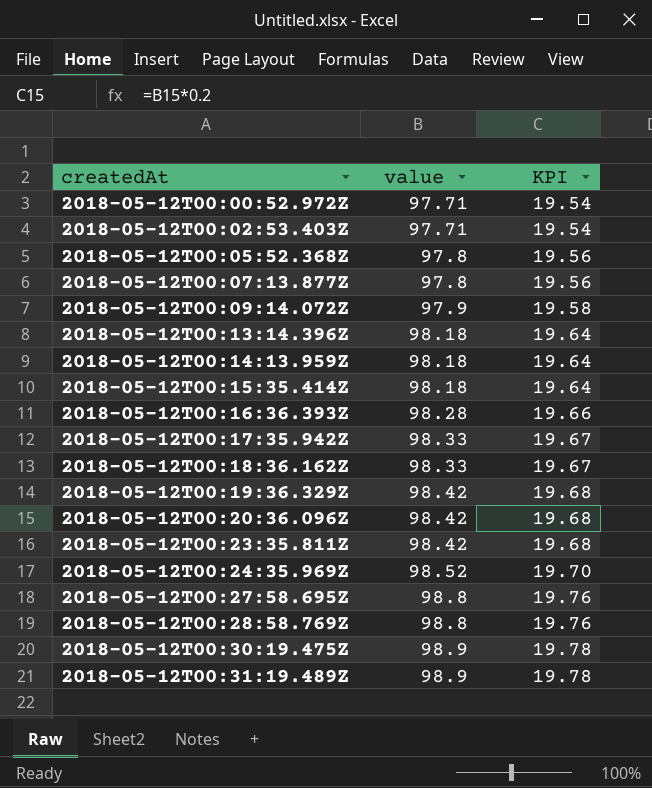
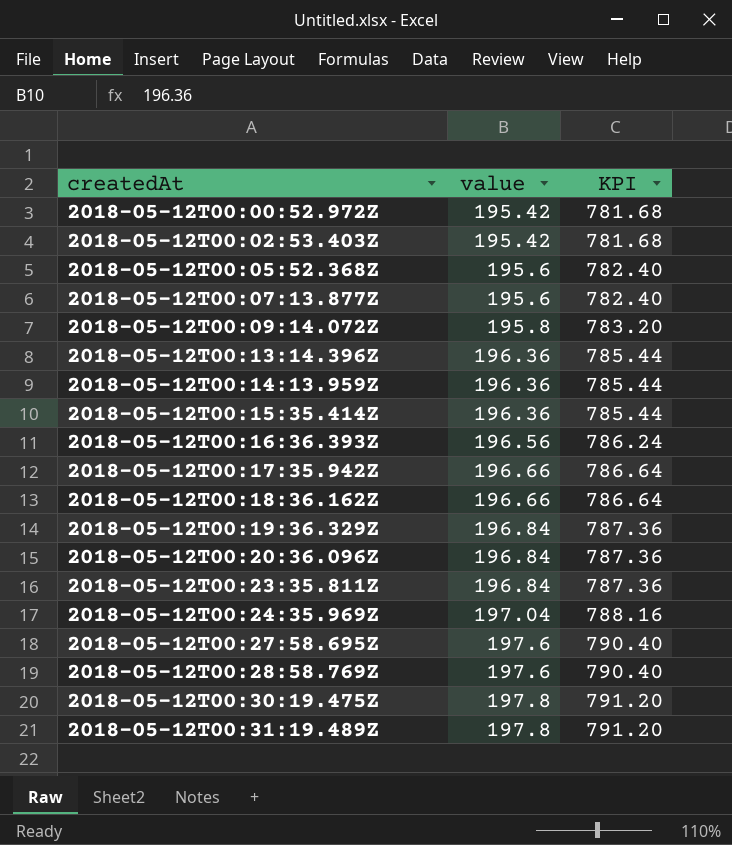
column KPI | formula: [value] * 0.2 -> [value] * 4
2018-05-12T00:00:52.972Z | value: 97.71 -> 195.42
2018-05-12T00:02:53.403Z | value: 97.71 -> 195.42
2018-05-12T00:05:52.368Z | value: 97.8 -> 195.6
2018-05-12T00:07:13.877Z | value: 97.8 -> 195.6
2018-05-12T00:09:14.072Z | value: 97.9 -> 195.8
2018-05-12T00:13:14.396Z | value: 98.18 -> 196.36
2018-05-12T00:14:13.959Z | value: 98.18 -> 196.36
2018-05-12T00:15:35.414Z | value: 98.18 -> 196.36
2018-05-12T00:16:36.393Z | value: 98.28 -> 196.56
2018-05-12T00:17:35.942Z | value: 98.33 -> 196.66
2018-05-12T00:18:36.162Z | value: 98.33 -> 196.66
2018-05-12T00:19:36.329Z | value: 98.42 -> 196.84
2018-05-12T00:20:36.096Z | value: 98.42 -> 196.84
2018-05-12T00:23:35.811Z | value: 98.42 -> 196.84
2018-05-12T00:24:35.969Z | value: 98.52 -> 197.04
2018-05-12T00:27:58.695Z | value: 98.8 -> 197.6
2018-05-12T00:28:58.769Z | value: 98.8 -> 197.6
2018-05-12T00:30:19.475Z | value: 98.9 -> 197.8
2018-05-12T00:31:19.489Z | value: 98.9 -> 197.8

